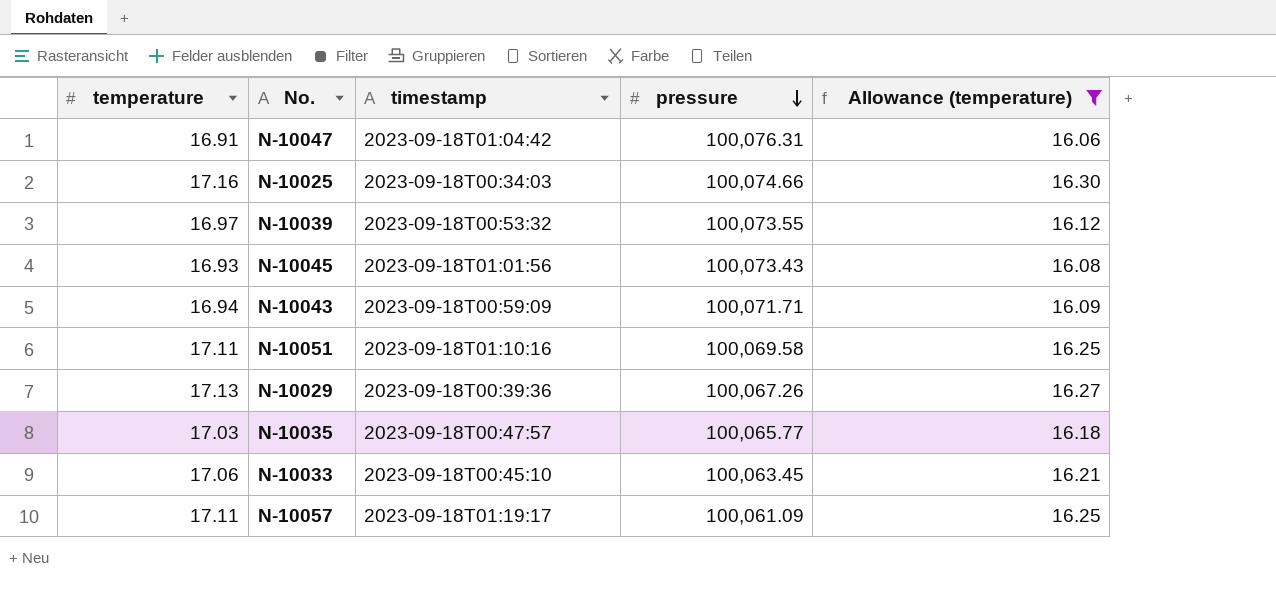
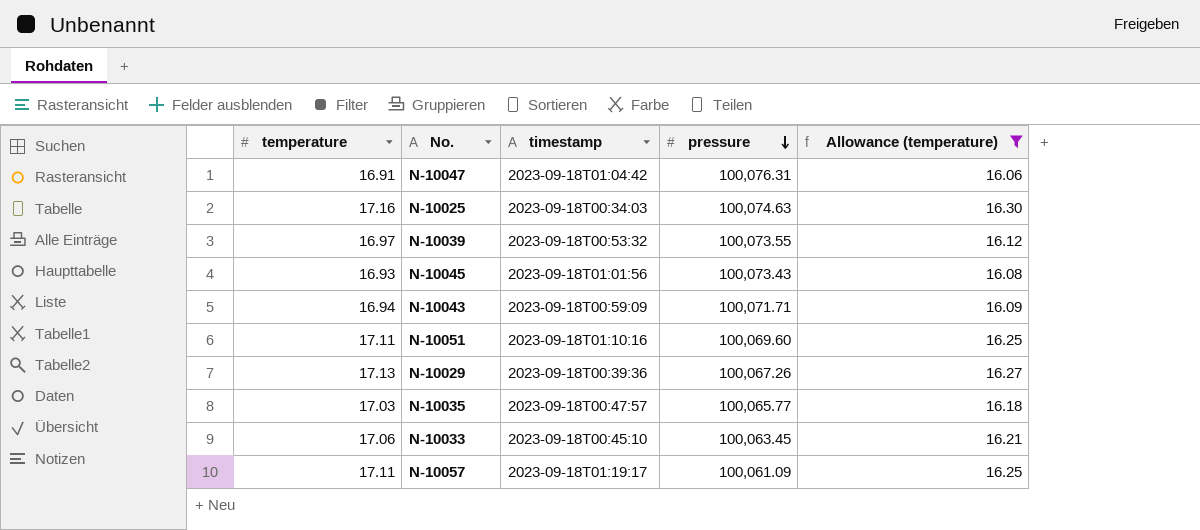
N-10025 | pressure: 100,074.66 -> 100,074.63
N-10051 | pressure: 100,069.58 -> 100,069.60

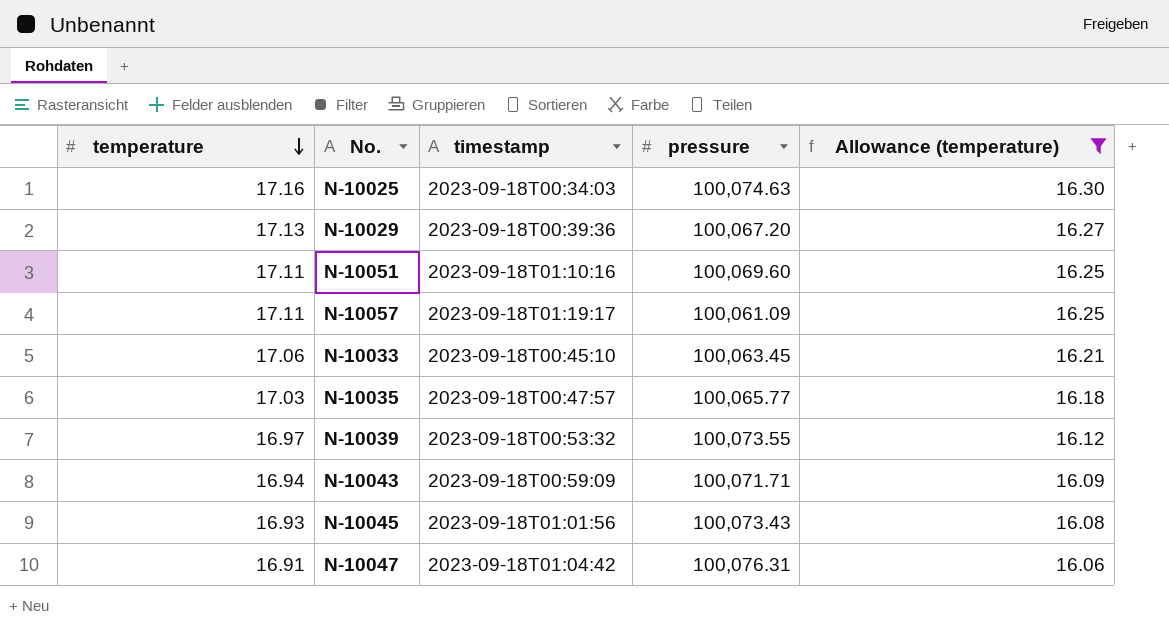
row order: pressure descending -> temperature descending
N-10029 | pressure: 100,067.26 -> 100,067.20

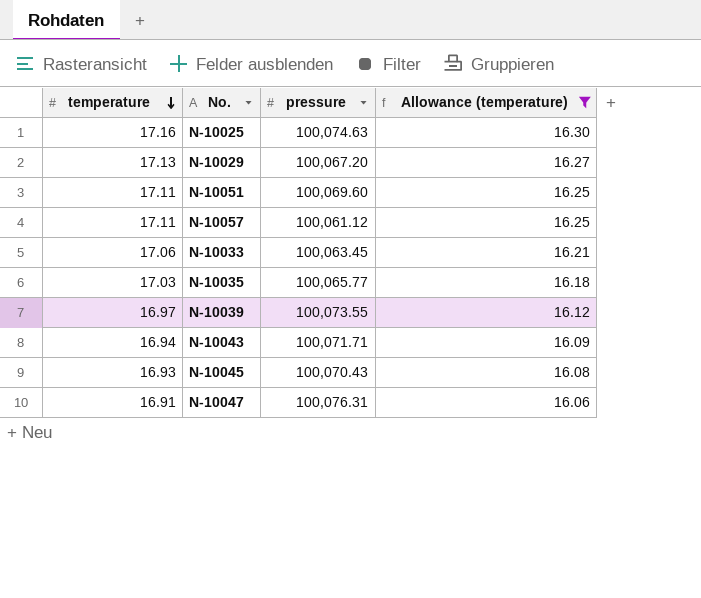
column timestamp | position: 3 -> none
N-10057 | pressure: 100,061.09 -> 100,061.12
N-10045 | pressure: 100,073.43 -> 100,070.43

